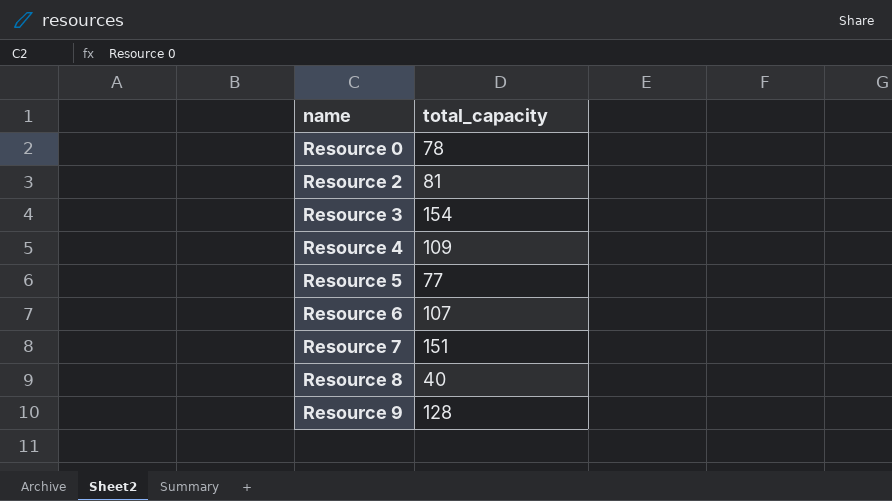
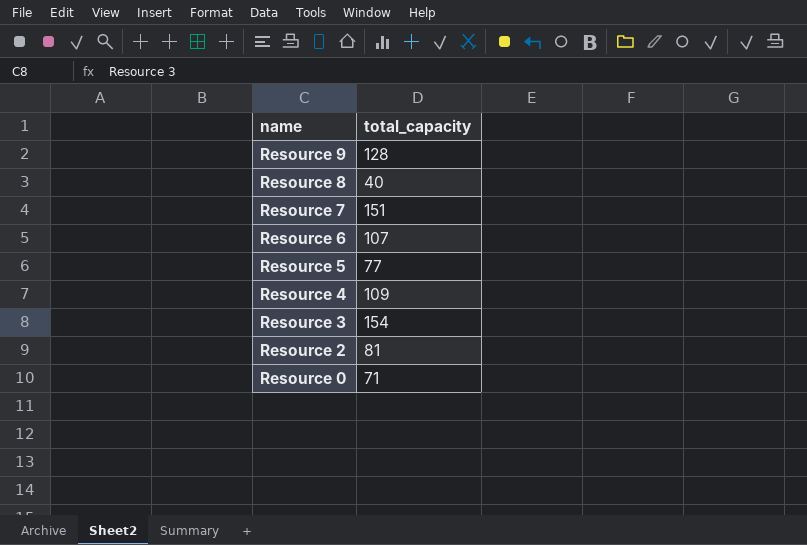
row order: name ascending -> name descending
Resource 0 | total_capacity: 78 -> 71

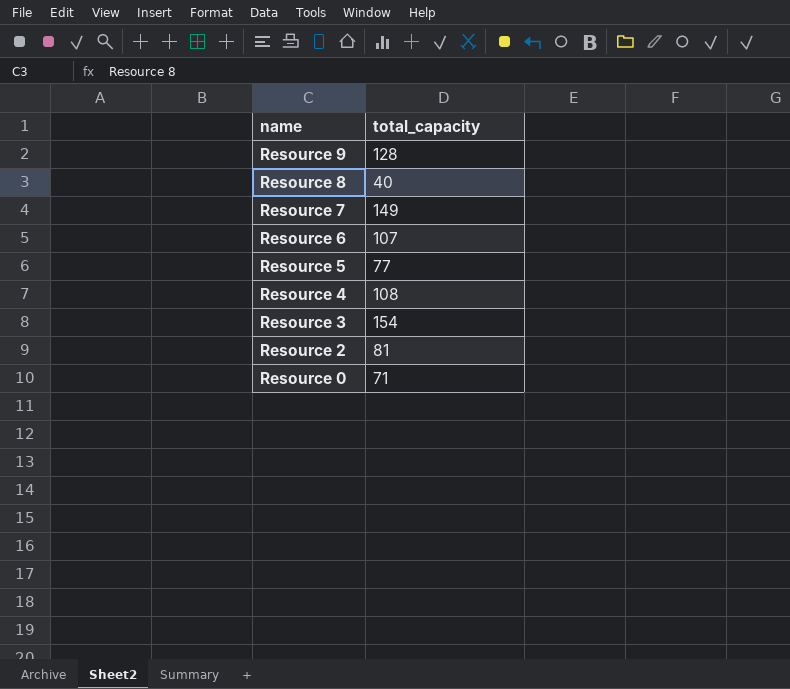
Resource 7 | total_capacity: 151 -> 149
Resource 4 | total_capacity: 109 -> 108

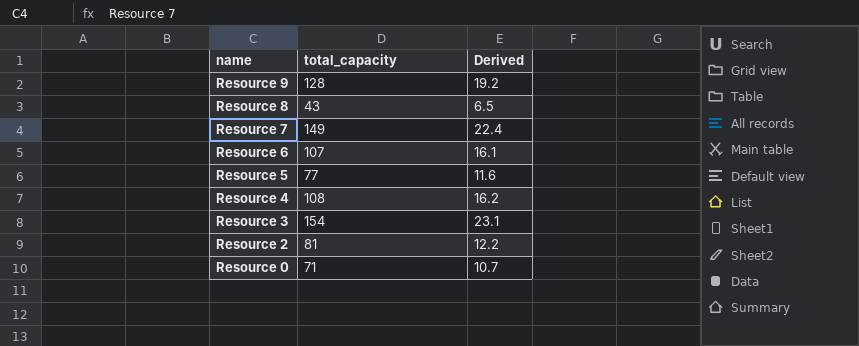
column Derived | formula: none -> [total_capacity] * 0.15
Resource 8 | total_capacity: 40 -> 43

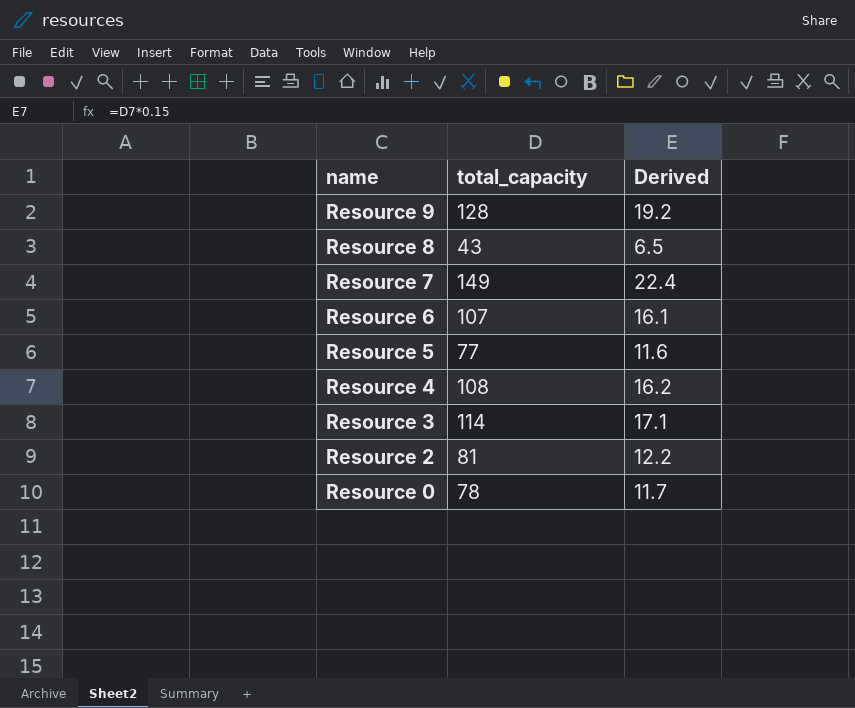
Resource 3 | total_capacity: 154 -> 114
Resource 3 | Derived: 23.1 -> 17.1
Resource 0 | total_capacity: 71 -> 78
Resource 0 | Derived: 10.7 -> 11.7

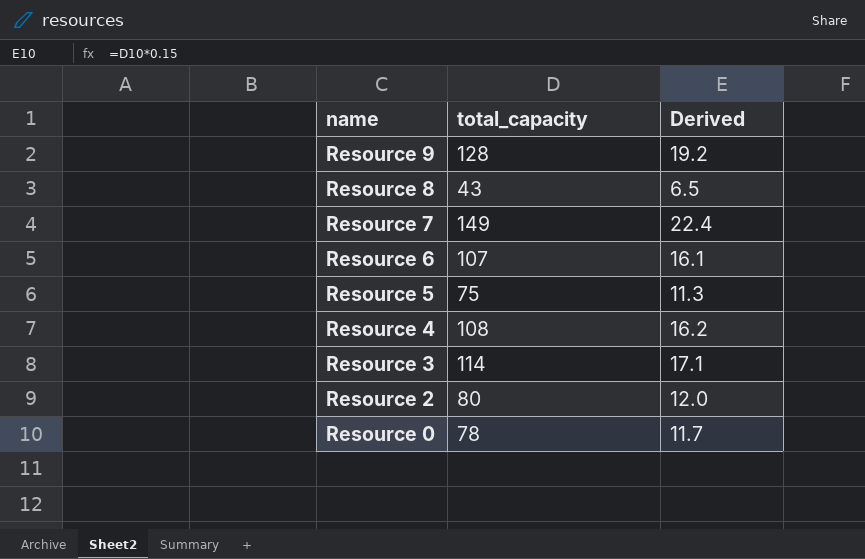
Resource 5 | total_capacity: 77 -> 75
Resource 5 | Derived: 11.6 -> 11.3
Resource 2 | total_capacity: 81 -> 80
Resource 2 | Derived: 12.2 -> 12.0

